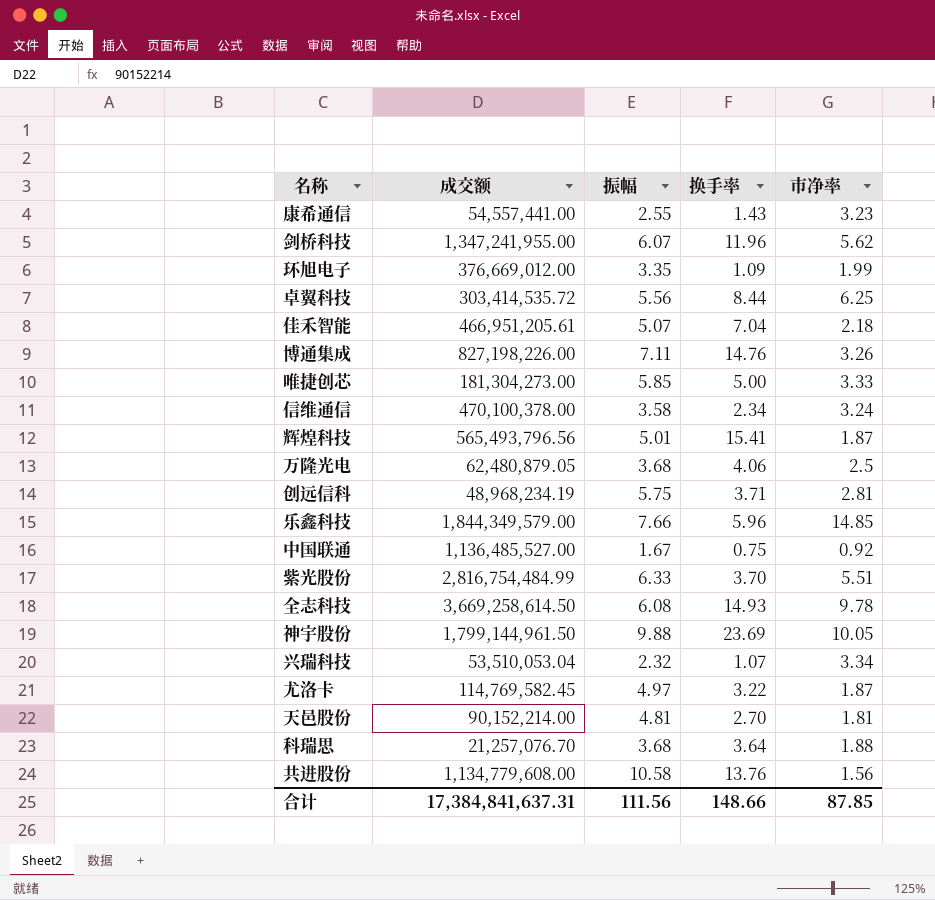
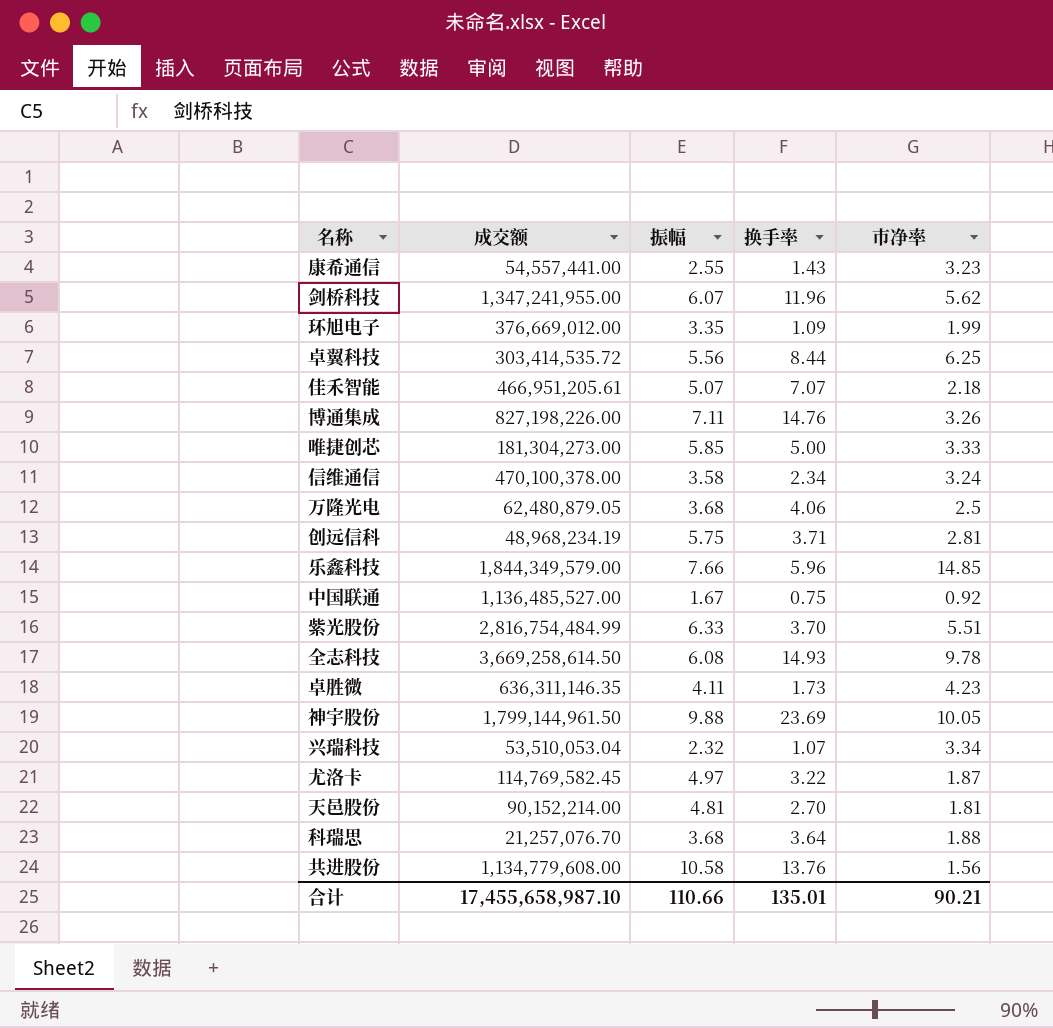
row 辉煌科技: 565,493,796.56 | 5.01 | 15.41 | 1.87 -> none
佳禾智能 | 换手率: 7.04 -> 7.07
row 卓胜微: none -> 636,311,146.35 | 4.11 | 1.73 | 4.23
合计 | 成交额: 17,384,841,637.31 -> 17,455,658,987.10
合计 | 振幅: 111.56 -> 110.66
合计 | 换手率: 148.66 -> 135.01
合计 | 市净率: 87.85 -> 90.21

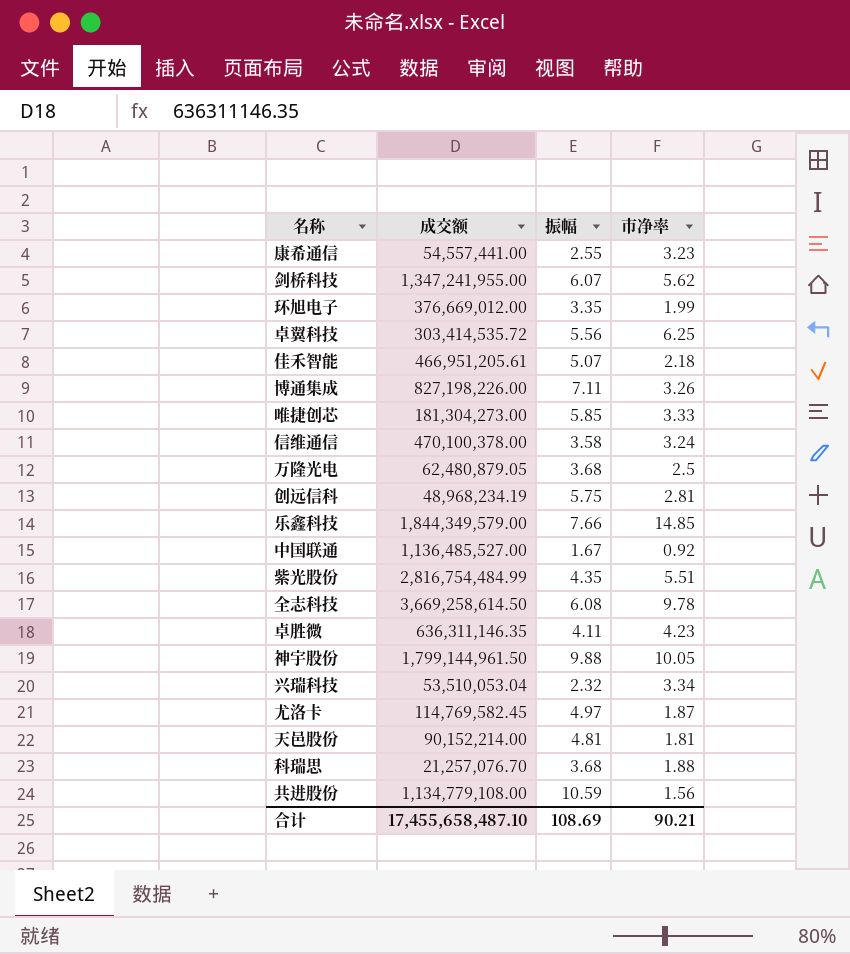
column 换手率 | position: 4 -> none
紫光股份 | 振幅: 6.33 -> 4.35
共进股份 | 成交额: 1,134,779,608.00 -> 1,134,779,108.00
共进股份 | 振幅: 10.58 -> 10.59
合计 | 成交额: 17,455,658,987.10 -> 17,455,658,487.10
合计 | 振幅: 110.66 -> 108.69

